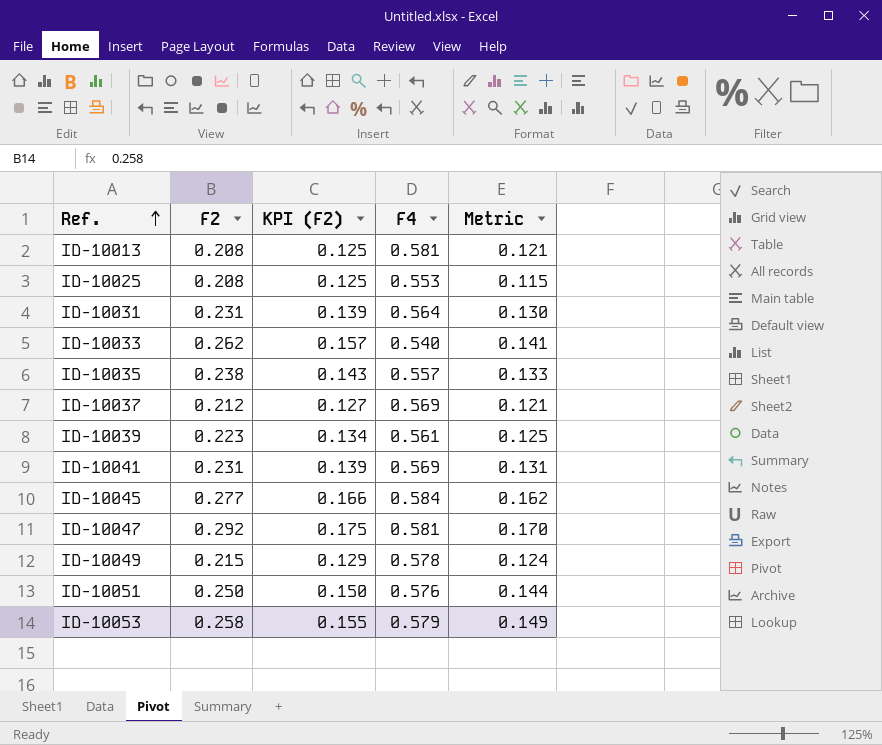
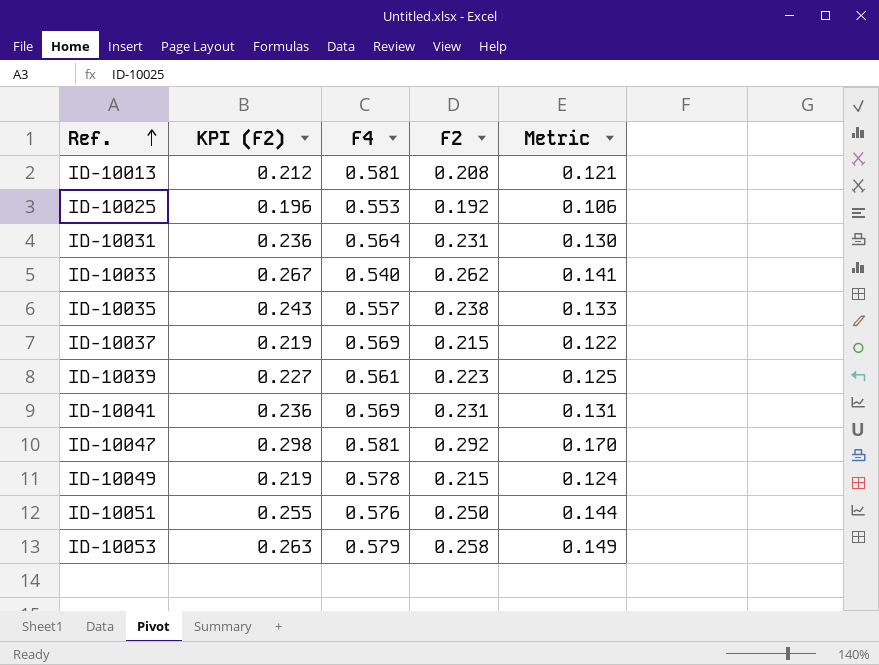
column KPI (F2) | formula: [F2] * 0.6 -> [F2] * 1.02
column F2 | position: 2 -> 4
row ID-10045: 0.277 | 0.166 | 0.584 | 0.162 -> none
ID-10025 | F2: 0.208 -> 0.192
ID-10025 | Metric: 0.115 -> 0.106
ID-10037 | F2: 0.212 -> 0.215
ID-10037 | Metric: 0.121 -> 0.122

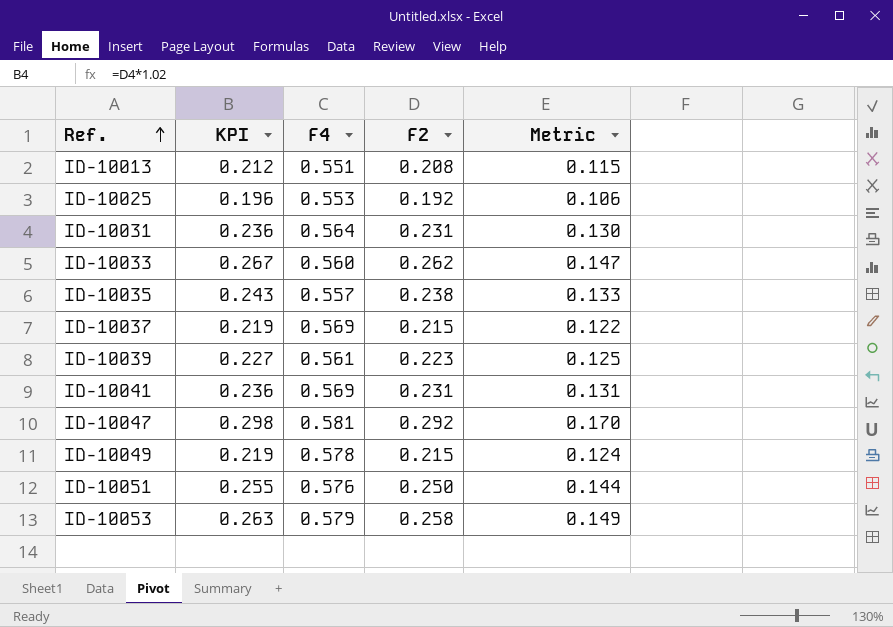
column name: KPI (F2) -> KPI
ID-10013 | F4: 0.581 -> 0.551
ID-10013 | Metric: 0.121 -> 0.115
ID-10033 | F4: 0.540 -> 0.560
ID-10033 | Metric: 0.141 -> 0.147

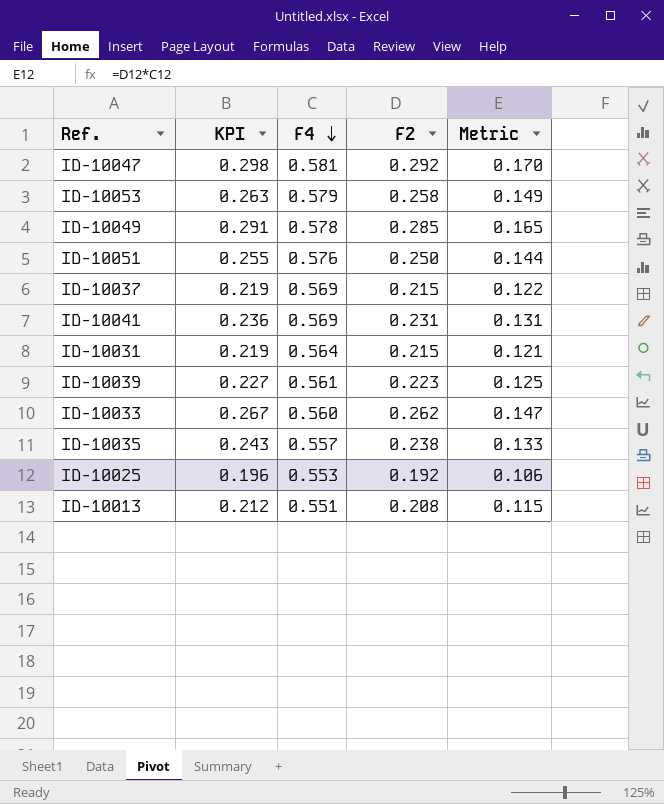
row order: Ref. ascending -> F4 descending
ID-10049 | KPI: 0.219 -> 0.291
ID-10049 | F2: 0.215 -> 0.285
ID-10049 | Metric: 0.124 -> 0.165
ID-10031 | KPI: 0.236 -> 0.219
ID-10031 | F2: 0.231 -> 0.215
ID-10031 | Metric: 0.130 -> 0.121

